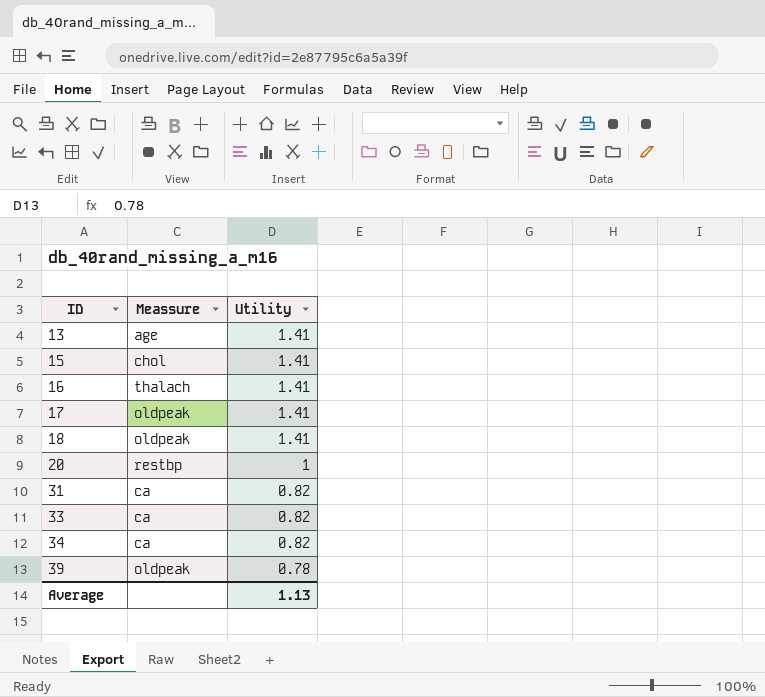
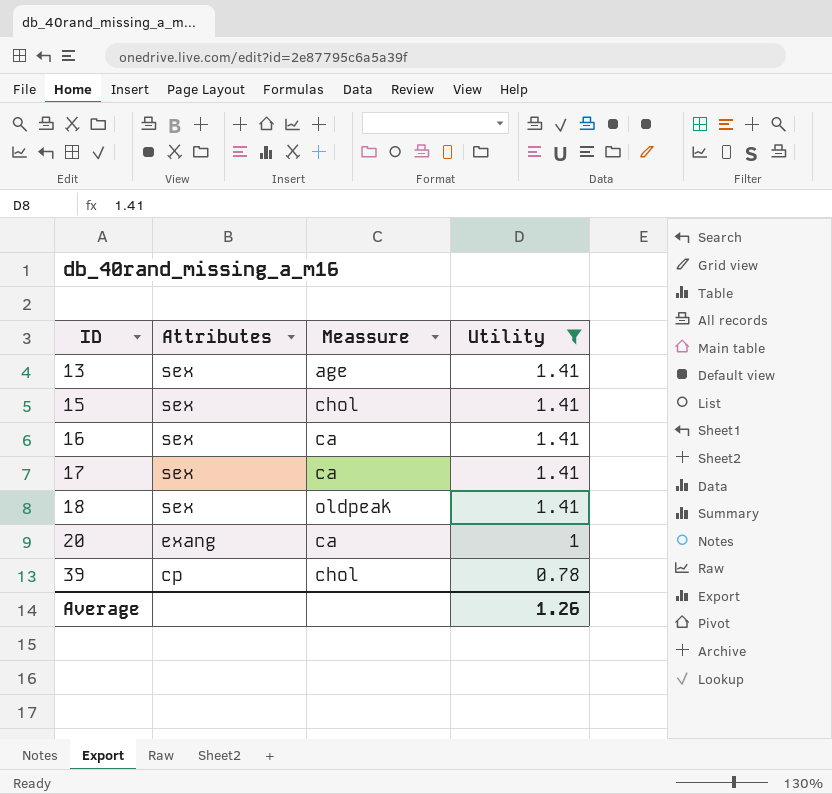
filter: none -> Utility != 0.82
column Attributes | position: none -> 2
16 | Meassure: thalach -> ca
17 | Meassure: oldpeak -> ca
20 | Meassure: restbp -> ca
39 | Meassure: oldpeak -> chol
Average | Utility: 1.13 -> 1.26

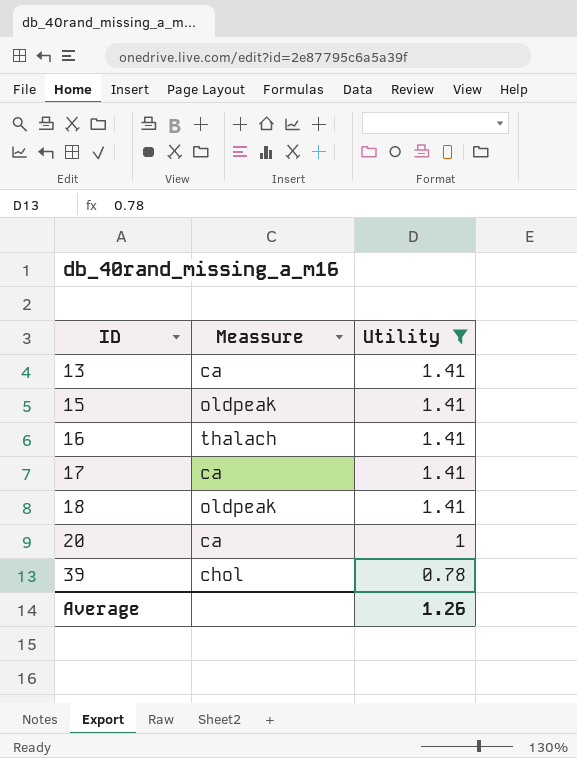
column Attributes | position: 2 -> none
13 | Meassure: age -> ca
15 | Meassure: chol -> oldpeak
16 | Meassure: ca -> thalach

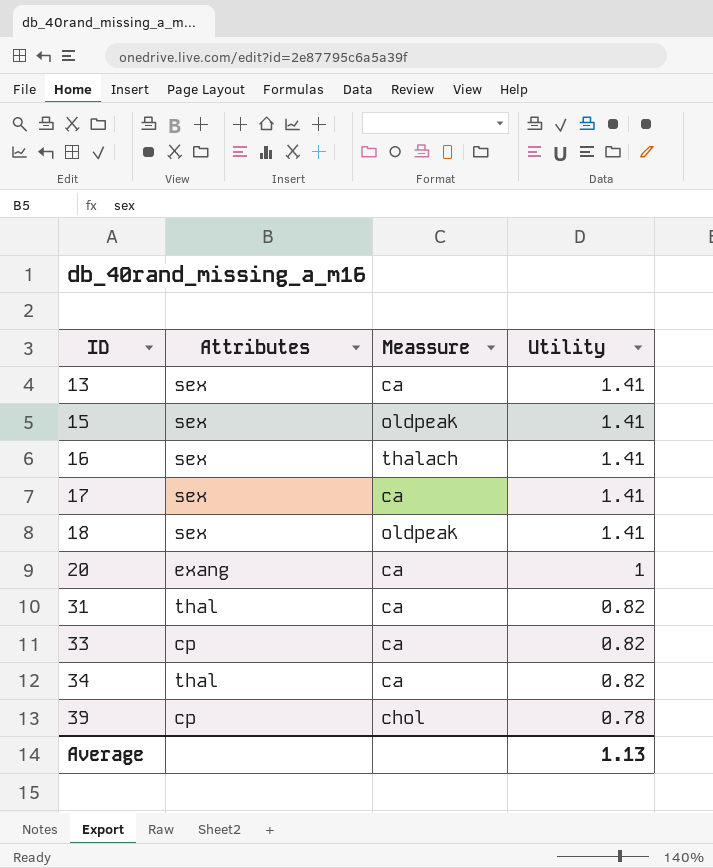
filter: Utility != 0.82 -> none
column Attributes | position: none -> 2
Average | Utility: 1.26 -> 1.13

